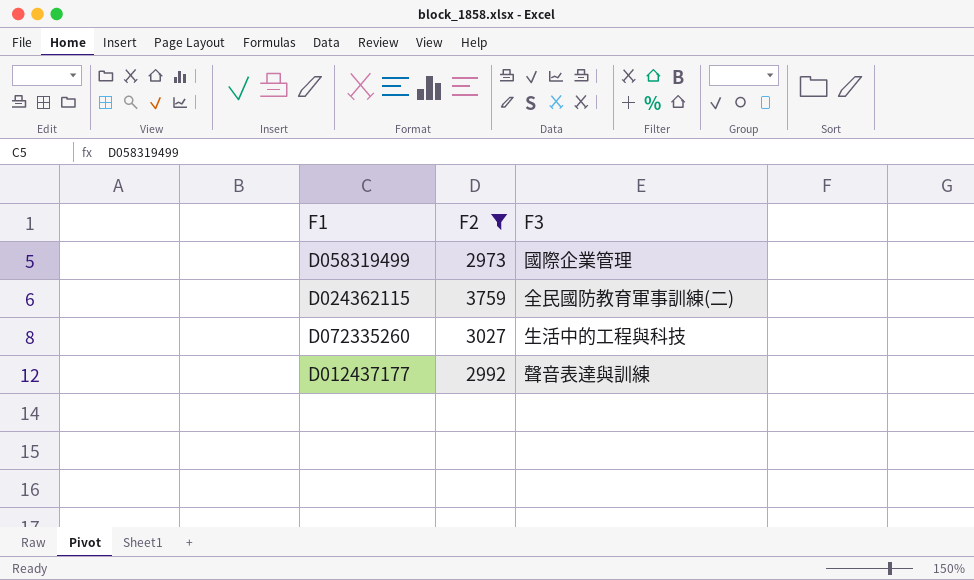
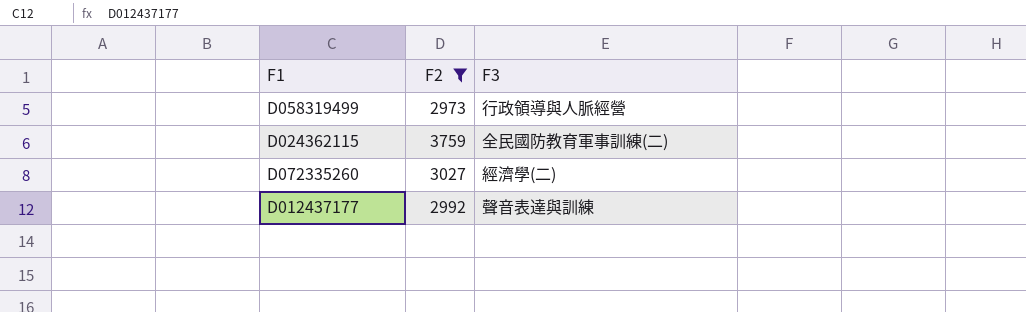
D058319499 | F3: 國際企業管理 -> 行政領導與人脈經營
D072335260 | F3: 生活中的工程與科技 -> 經濟學(二)

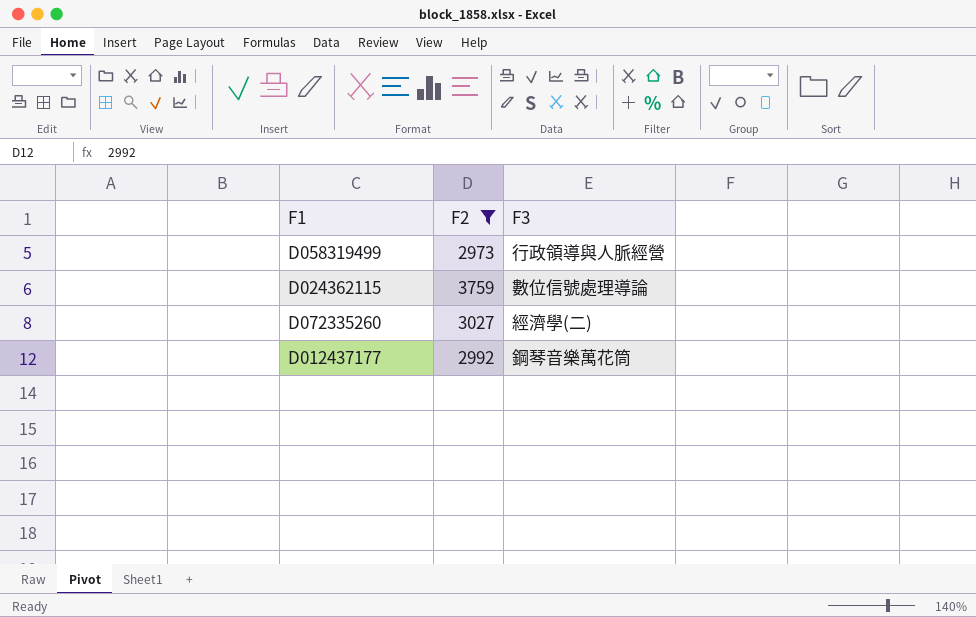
D024362115 | F3: 全民國防教育軍事訓練(二) -> 數位信號處理導論
D012437177 | F3: 聲音表達與訓練 -> 鋼琴音樂萬花筒

